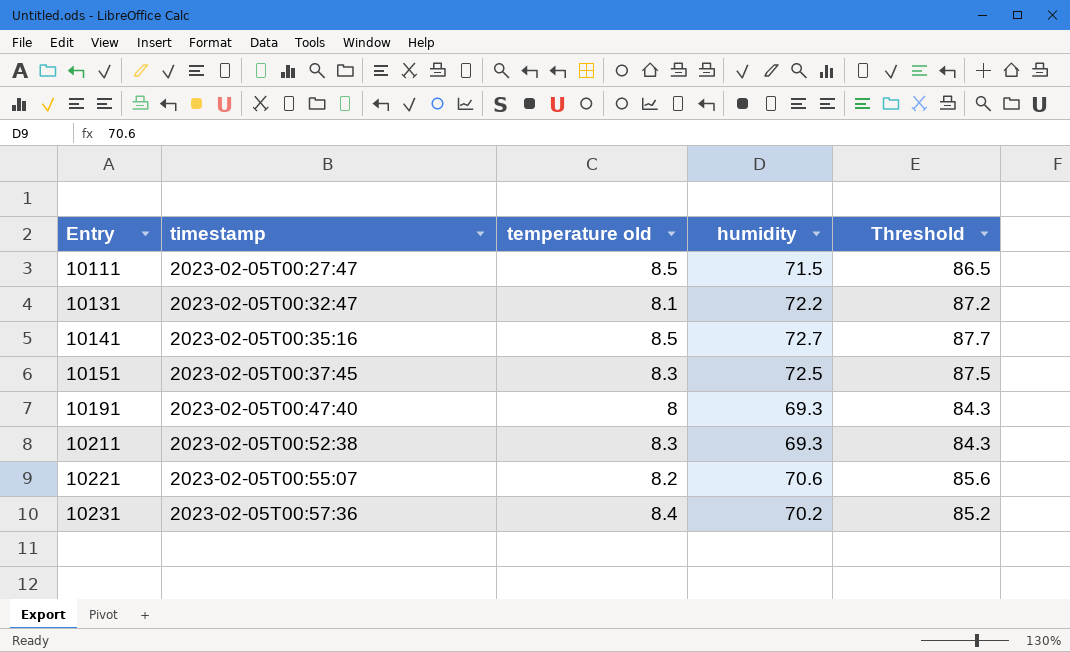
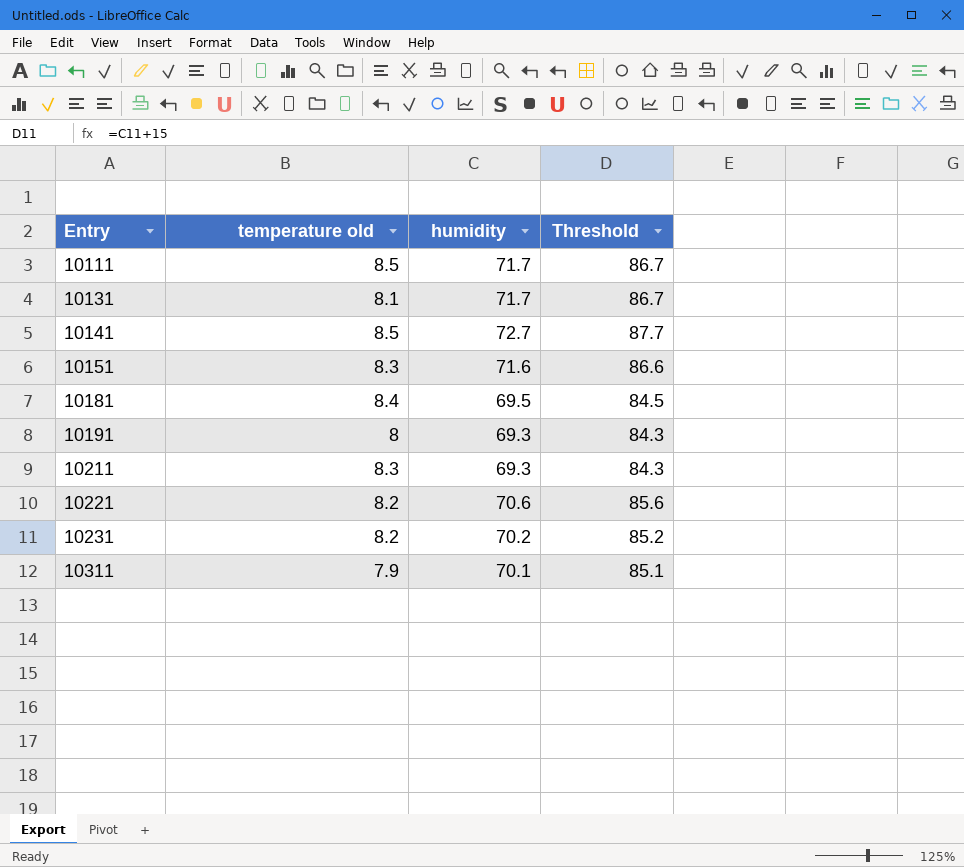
column timestamp | position: 2 -> none
10111 | humidity: 71.5 -> 71.7
10111 | Threshold: 86.5 -> 86.7
10131 | humidity: 72.2 -> 71.7
10131 | Threshold: 87.2 -> 86.7
10151 | humidity: 72.5 -> 71.6
10151 | Threshold: 87.5 -> 86.6
row 10181: none -> 8.4 | 69.5 | 84.5
10231 | temperature old: 8.4 -> 8.2
row 10311: none -> 7.9 | 70.1 | 85.1

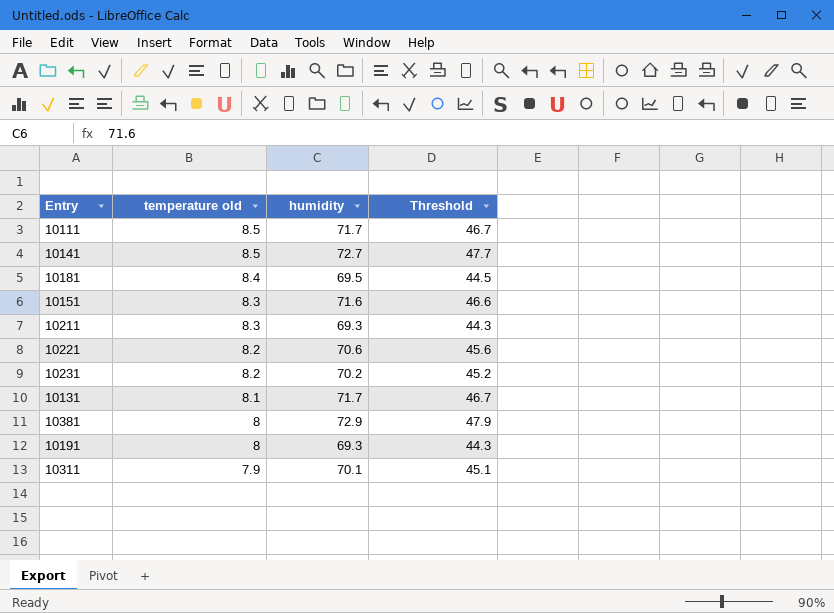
row order: Entry ascending -> temperature old descending
column Threshold | formula: [humidity] + 15 -> [humidity] - 25
row 10381: none -> 8 | 72.9 | 47.9

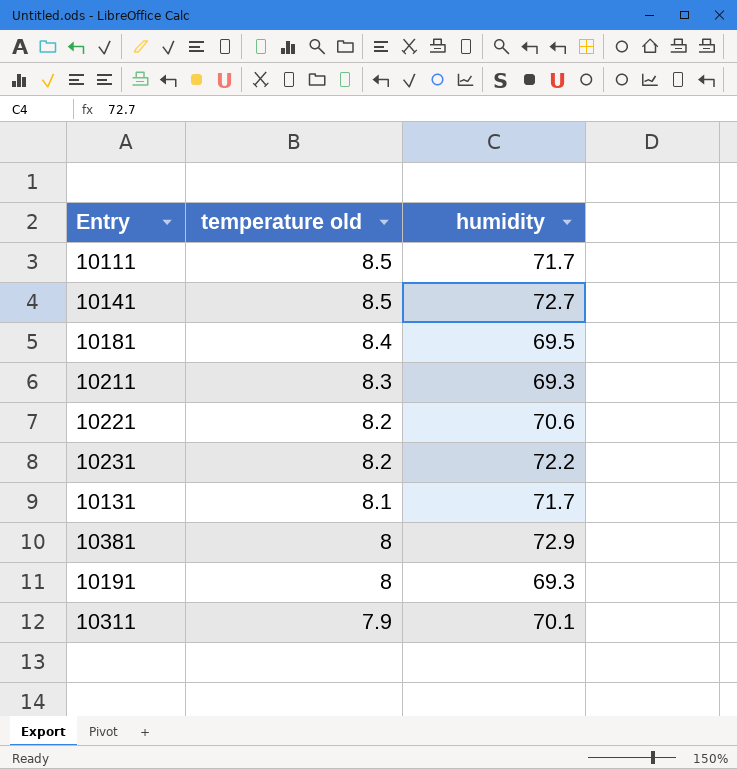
column Threshold | formula: [humidity] - 25 -> none
row 10151: 8.3 | 71.6 | 46.6 -> none
10231 | humidity: 70.2 -> 72.2

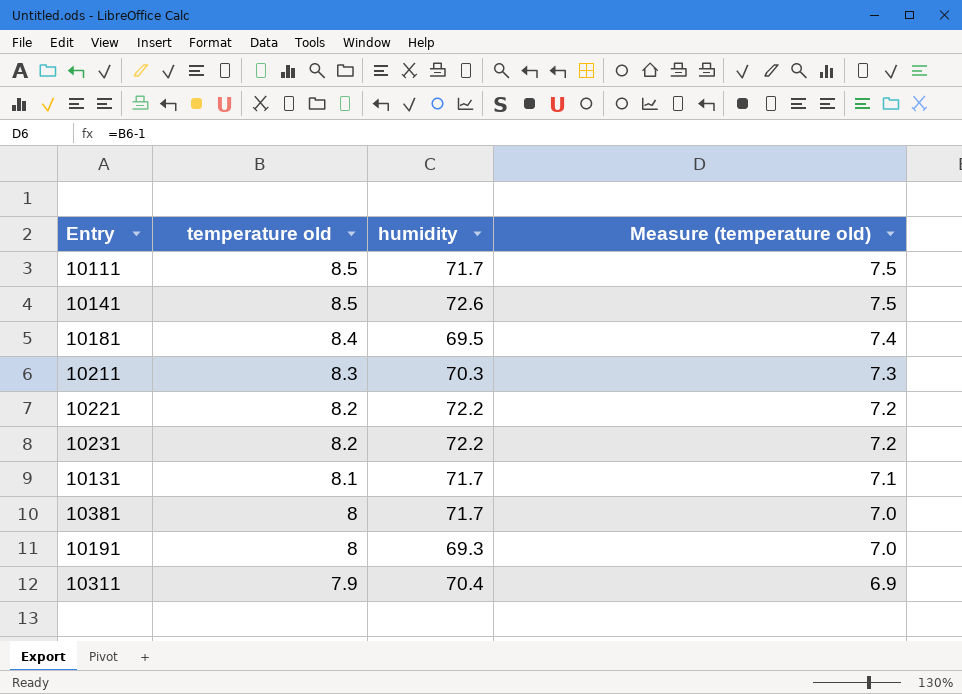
column Measure (temperature old) | formula: none -> [temperature old] - 1
10141 | humidity: 72.7 -> 72.6
10211 | humidity: 69.3 -> 70.3
10221 | humidity: 70.6 -> 72.2
10381 | humidity: 72.9 -> 71.7
10311 | humidity: 70.1 -> 70.4

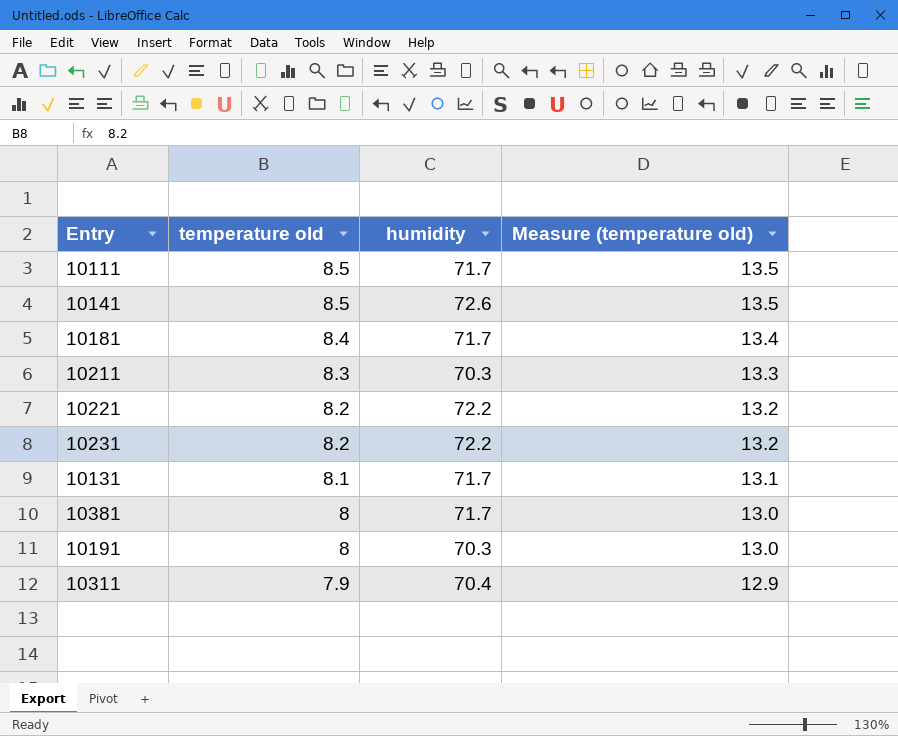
column Measure (temperature old) | formula: [temperature old] - 1 -> [temperature old] + 5
10181 | humidity: 69.5 -> 71.7
10191 | humidity: 69.3 -> 70.3

